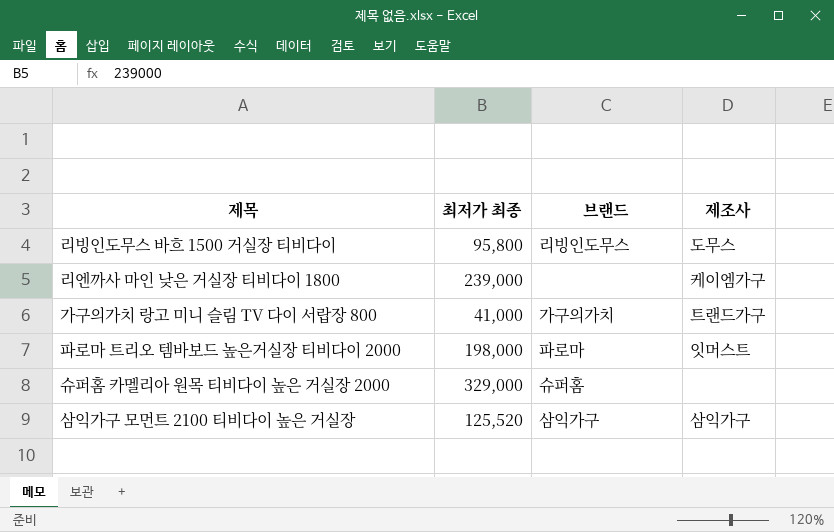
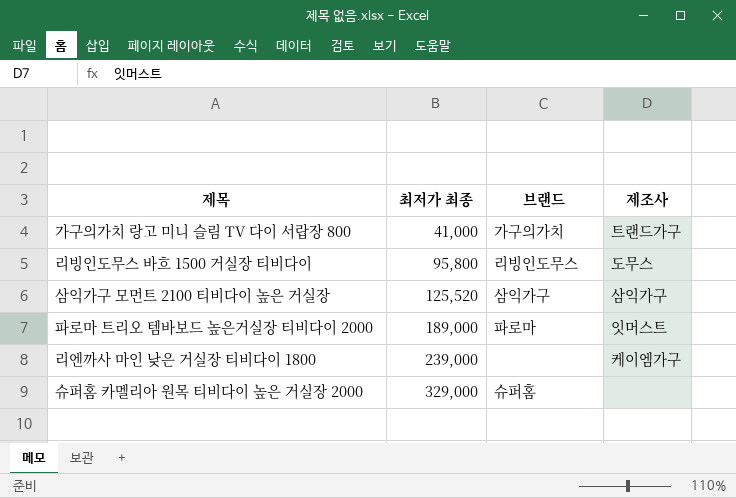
row order: none -> 최저가 최종 ascending
파로마 트리오 템바보드 높은거실장 티비다이 2000 | 최저가 최종: 198,000 -> 189,000

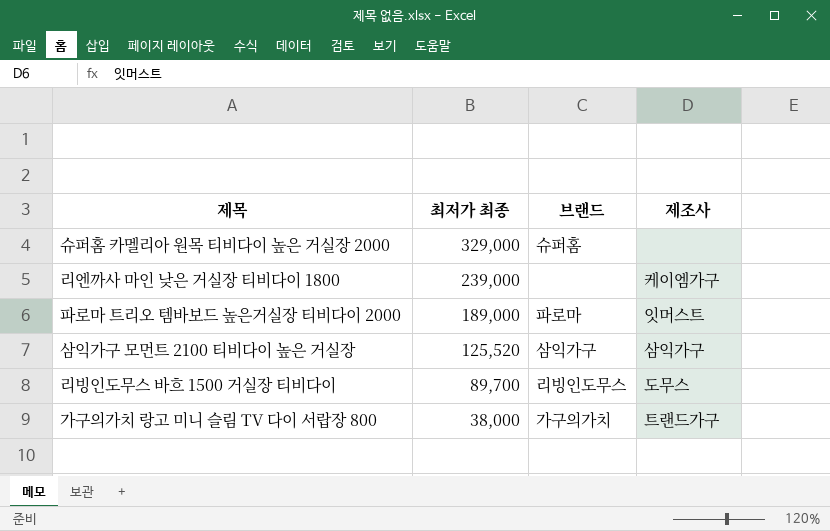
row order: 최저가 최종 ascending -> 최저가 최종 descending
리빙인도무스 바흐 1500 거실장 티비다이 | 최저가 최종: 95,800 -> 89,700
가구의가치 랑고 미니 슬림 TV 다이 서랍장 800 | 최저가 최종: 41,000 -> 38,000

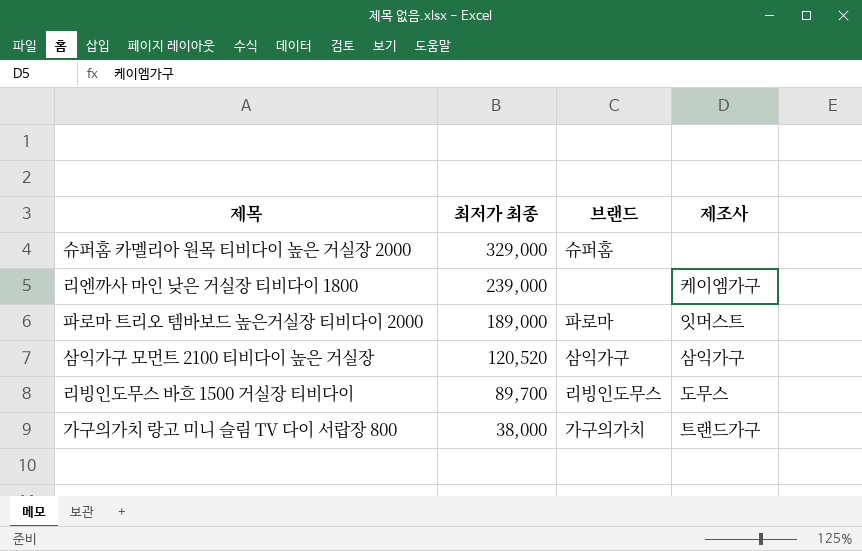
삼익가구 모먼트 2100 티비다이 높은 거실장 | 최저가 최종: 125,520 -> 120,520

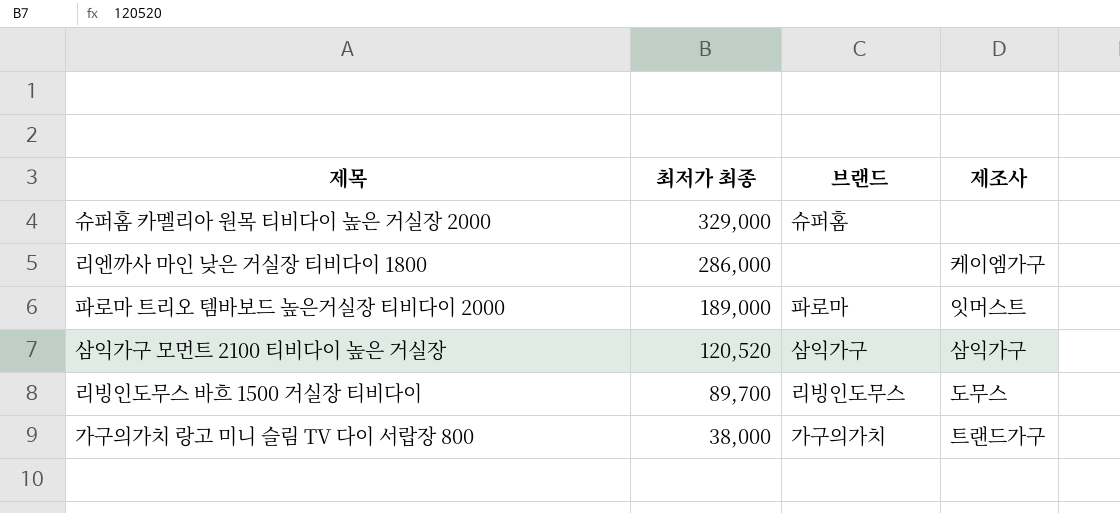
리엔까사 마인 낮은 거실장 티비다이 1800 | 최저가 최종: 239,000 -> 286,000

